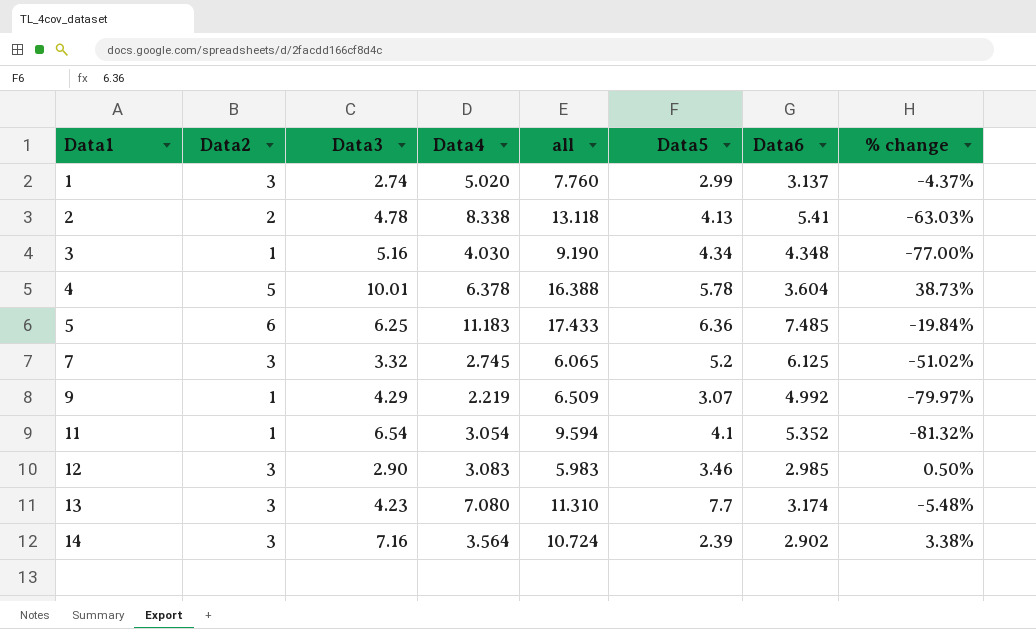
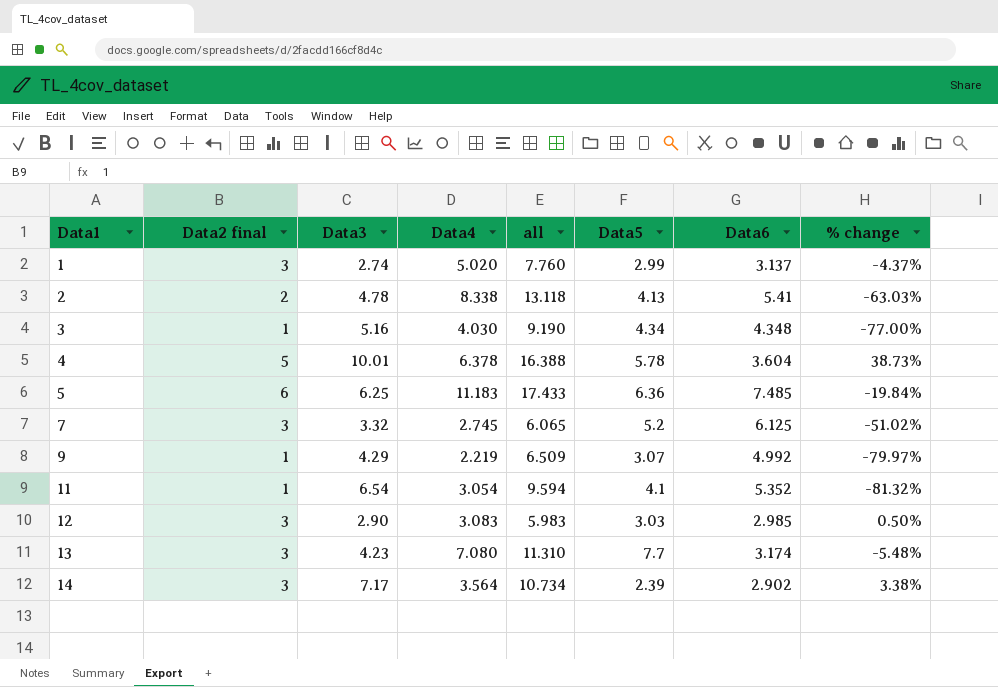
column name: Data2 -> Data2 final
12 | Data5: 3.46 -> 3.03
14 | Data3: 7.16 -> 7.17
14 | all: 10.724 -> 10.734

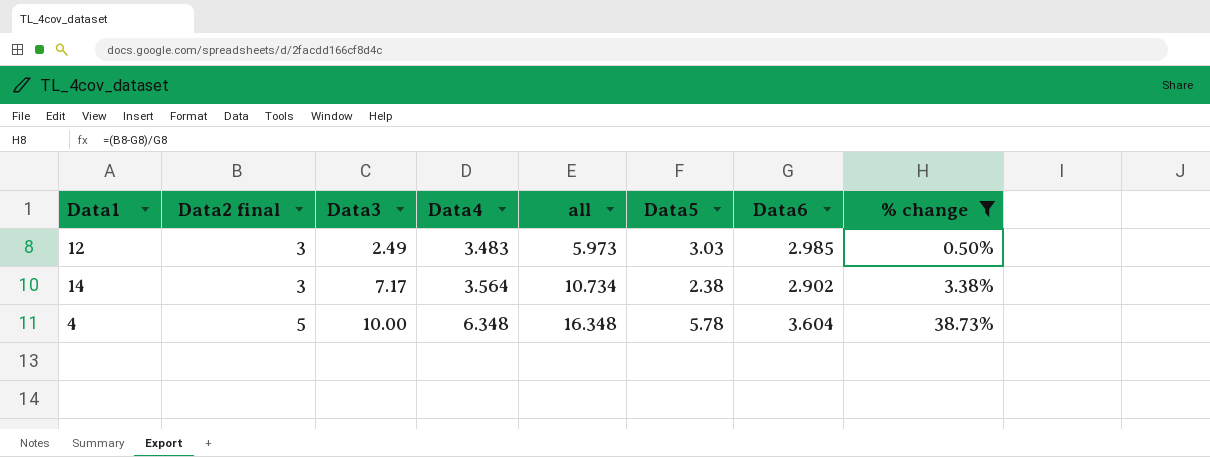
filter: none -> % change >= 0.50%
row order: Data1 ascending -> Data2 final ascending
12 | Data3: 2.90 -> 2.49
12 | Data4: 3.083 -> 3.483
12 | all: 5.983 -> 5.973
14 | Data5: 2.39 -> 2.38
4 | Data3: 10.01 -> 10.00
4 | Data4: 6.378 -> 6.348
4 | all: 16.388 -> 16.348

